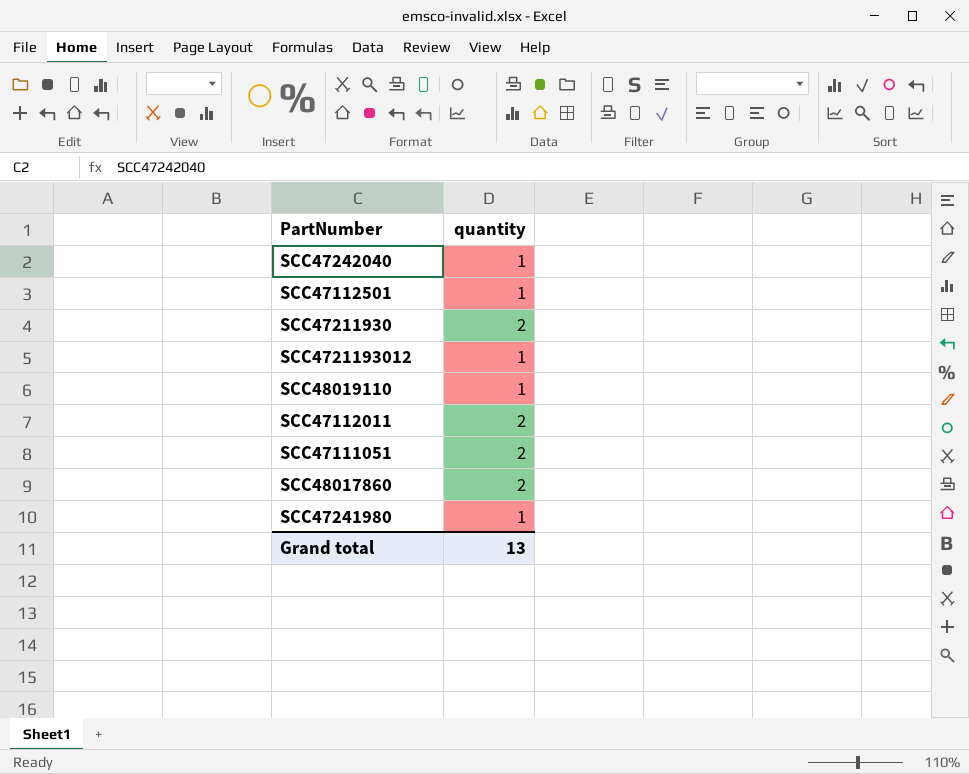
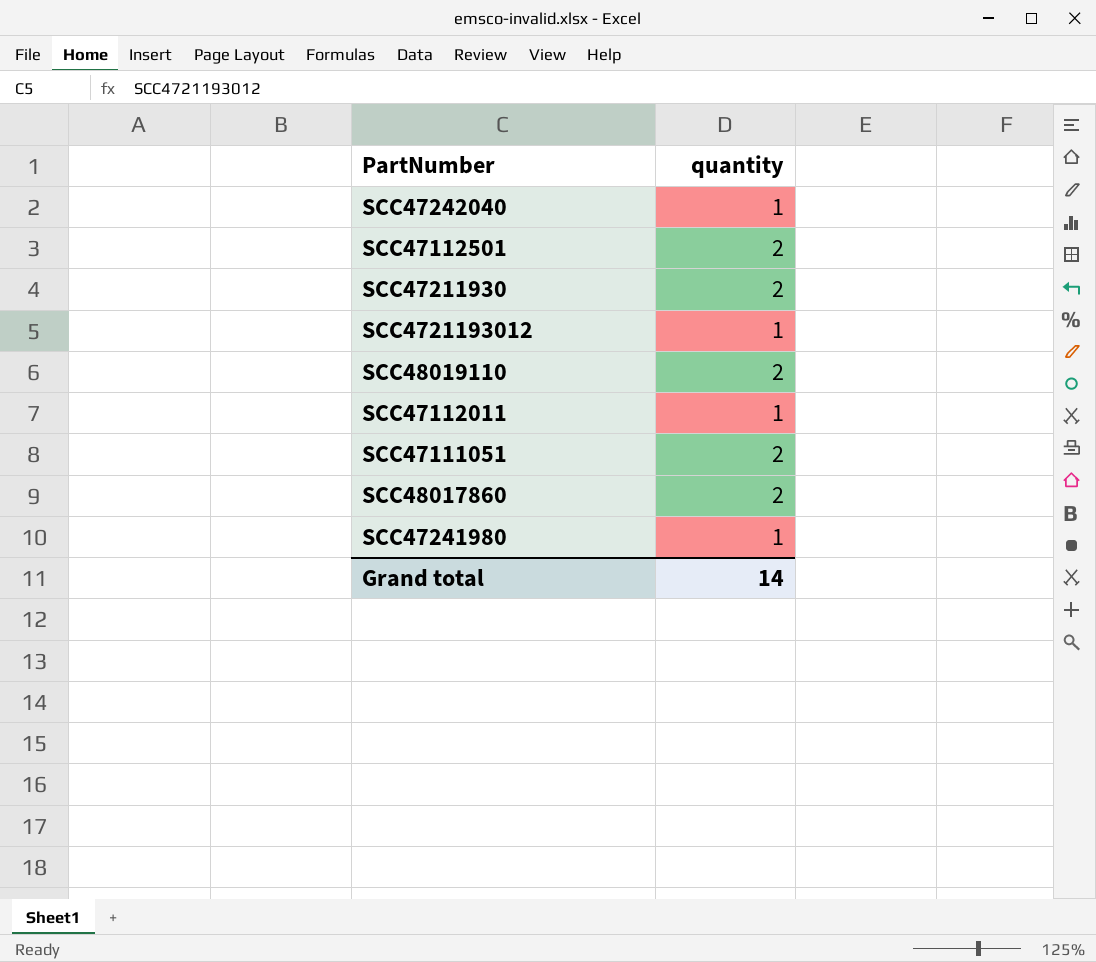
SCC47112501 | quantity: 1 -> 2
SCC48019110 | quantity: 1 -> 2
SCC47112011 | quantity: 2 -> 1
Grand total | quantity: 13 -> 14

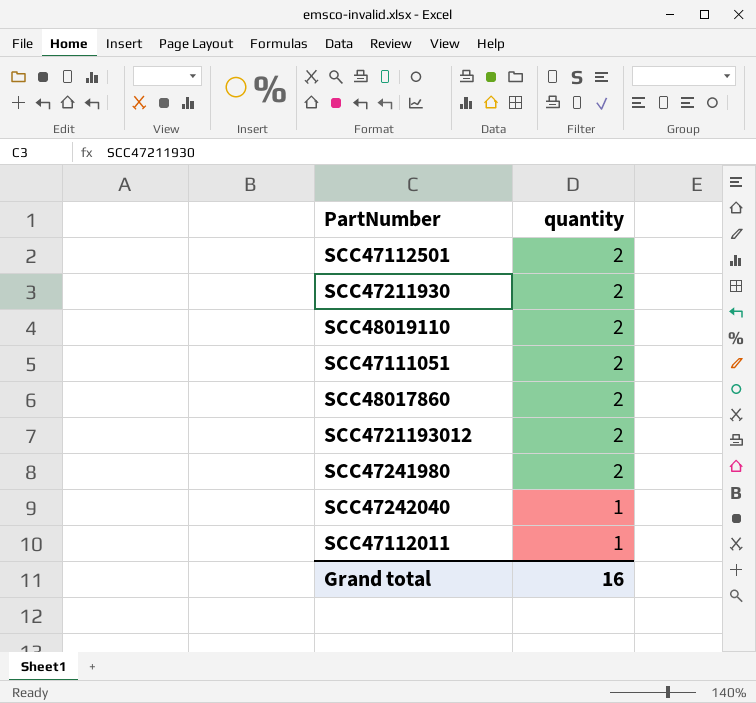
row order: none -> quantity descending
SCC4721193012 | quantity: 1 -> 2
SCC47241980 | quantity: 1 -> 2
Grand total | quantity: 14 -> 16

